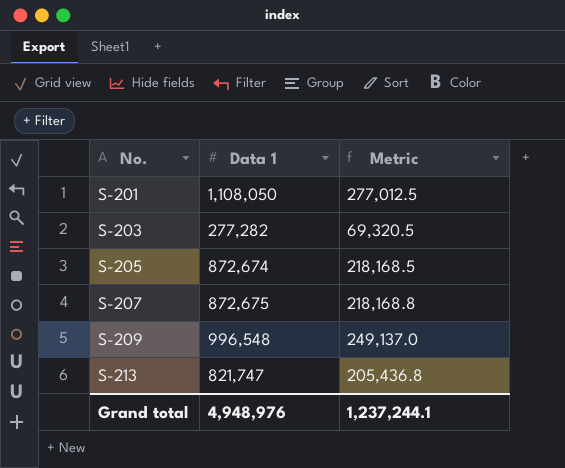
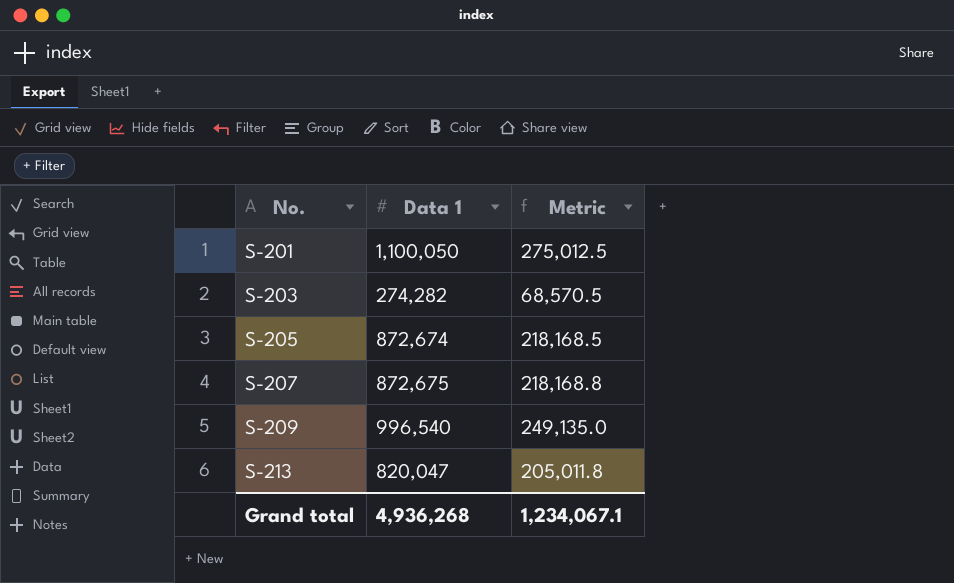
S-201 | Data 1: 1,108,050 -> 1,100,050
S-201 | Metric: 277,012.5 -> 275,012.5
S-203 | Data 1: 277,282 -> 274,282
S-203 | Metric: 69,320.5 -> 68,570.5
S-209 | Data 1: 996,548 -> 996,540
S-209 | Metric: 249,137.0 -> 249,135.0
S-213 | Data 1: 821,747 -> 820,047
S-213 | Metric: 205,436.8 -> 205,011.8
Grand total | Data 1: 4,948,976 -> 4,936,268
Grand total | Metric: 1,237,244.1 -> 1,234,067.1

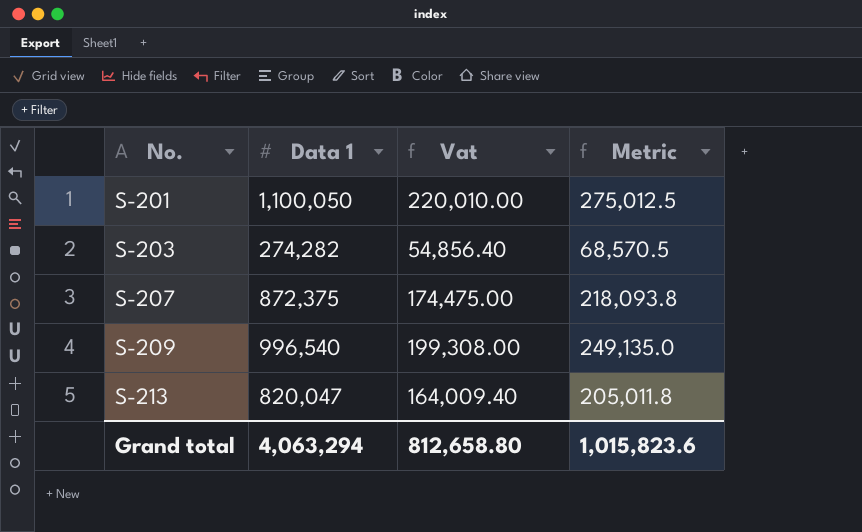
column Vat | formula: none -> [Data 1] * 0.2
row S-205: 872,674 | 218,168.5 -> none
S-207 | Data 1: 872,675 -> 872,375
S-207 | Metric: 218,168.8 -> 218,093.8
Grand total | Data 1: 4,936,268 -> 4,063,294
Grand total | Metric: 1,234,067.1 -> 1,015,823.6

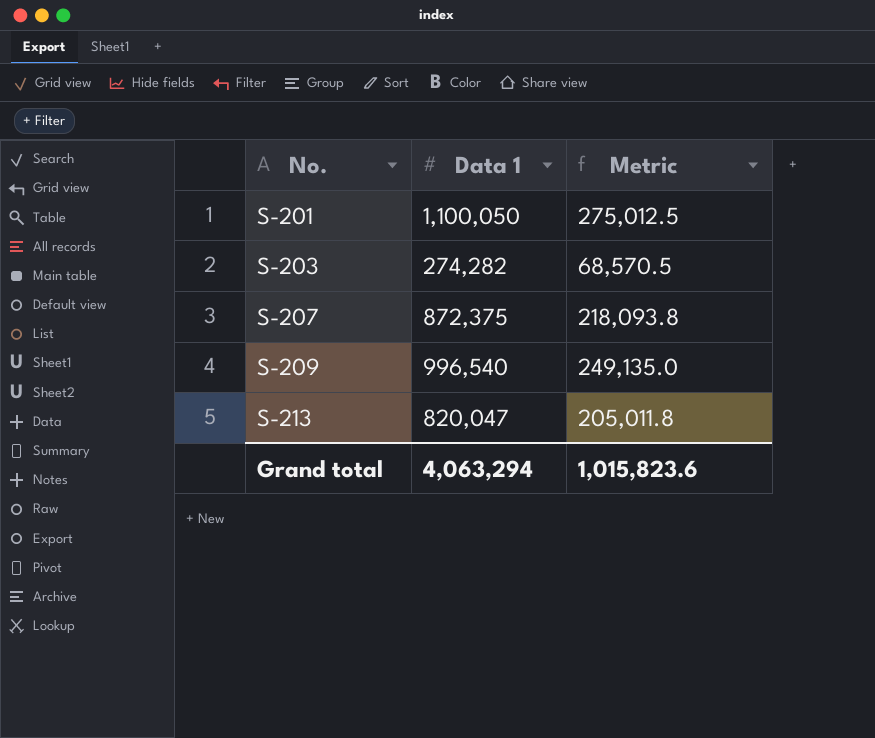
column Vat | formula: [Data 1] * 0.2 -> none

